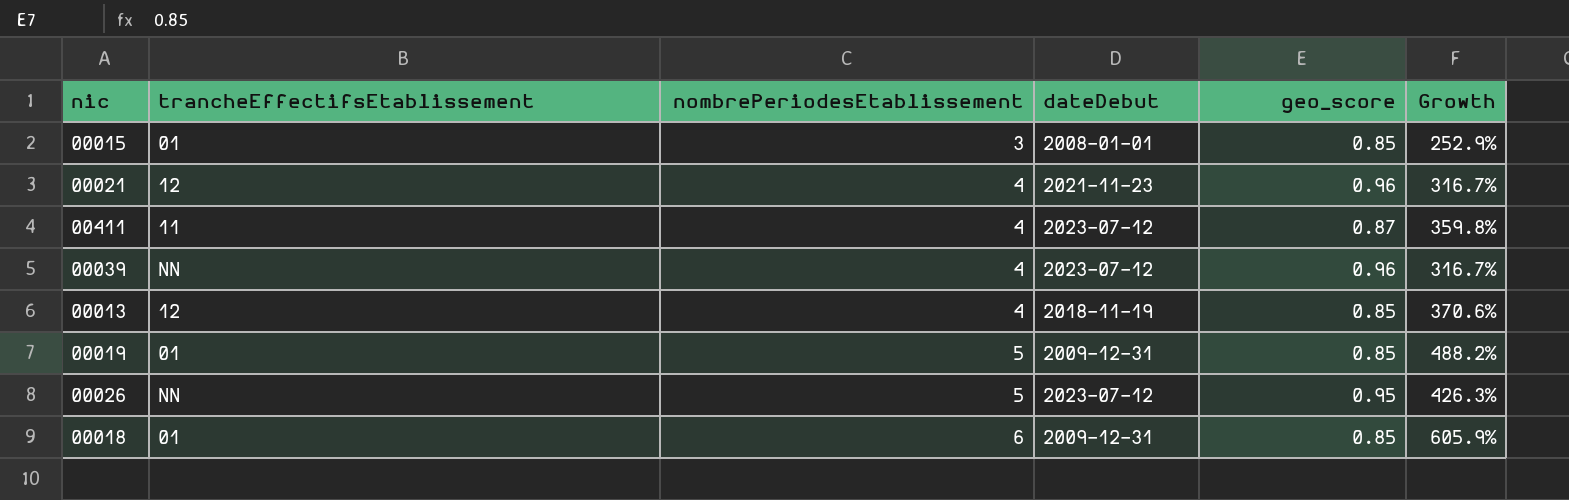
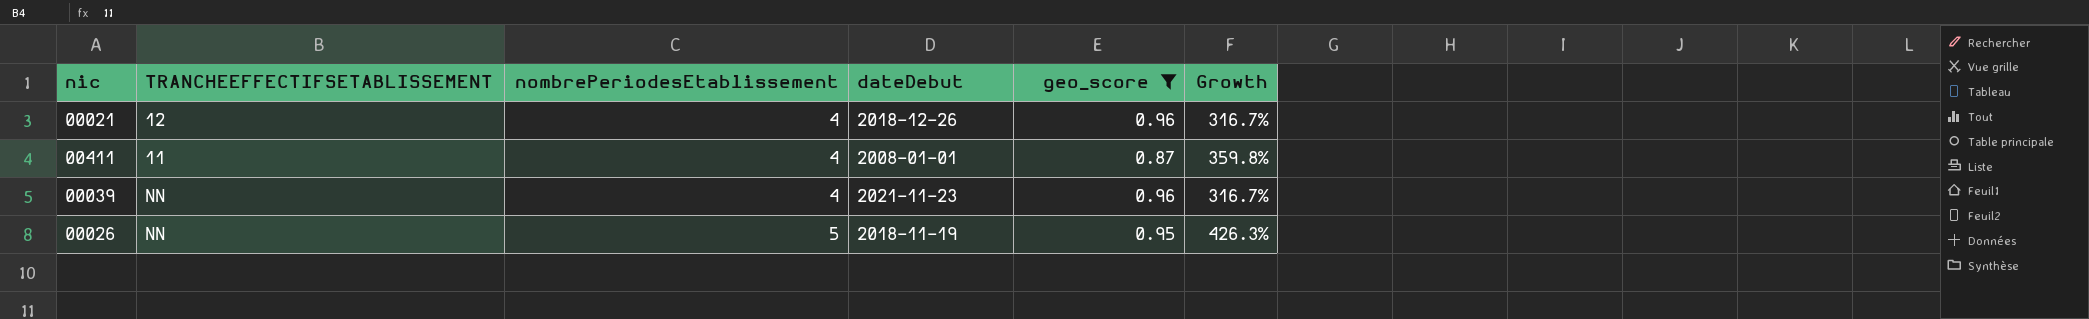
filter: none -> geo_score != 0.85
column name: trancheEffectifsEtablissement -> TRANCHEEFFECTIFSETABLISSEMENT
00021 | dateDebut: 2021-11-23 -> 2018-12-26
00411 | dateDebut: 2023-07-12 -> 2008-01-01
00039 | dateDebut: 2023-07-12 -> 2021-11-23
00026 | dateDebut: 2023-07-12 -> 2018-11-19

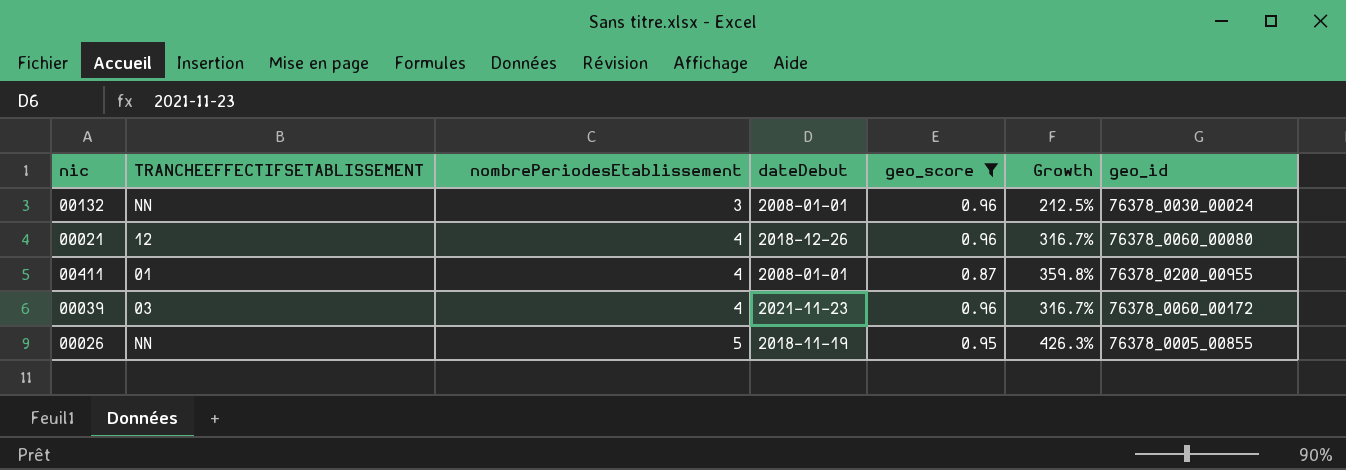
column geo_id | position: none -> 7
row 00132: none -> NN | 3 | 2008-01-01 | 0.96 | 212.5% | 76378_0030_00024
00411 | TRANCHEEFFECTIFSETABLISSEMENT: 11 -> 01
00039 | TRANCHEEFFECTIFSETABLISSEMENT: NN -> 03

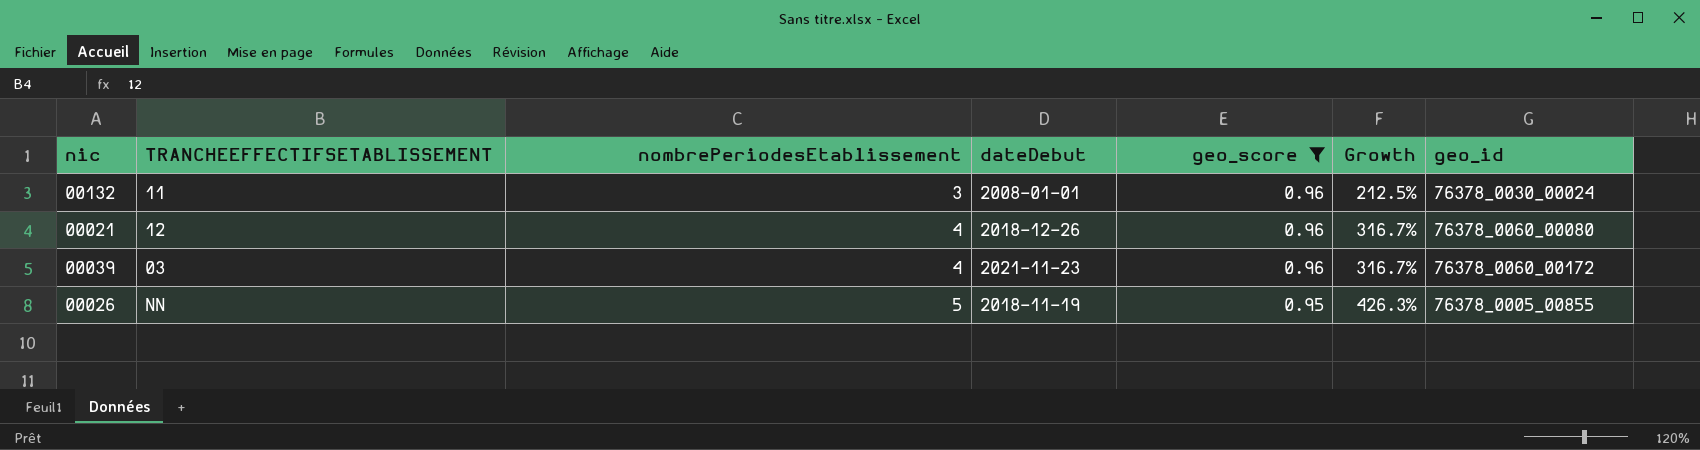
row 00411: 01 | 4 | 2008-01-01 | 0.87 | 359.8% | 76378_0200_00955 -> none
00132 | TRANCHEEFFECTIFSETABLISSEMENT: NN -> 11

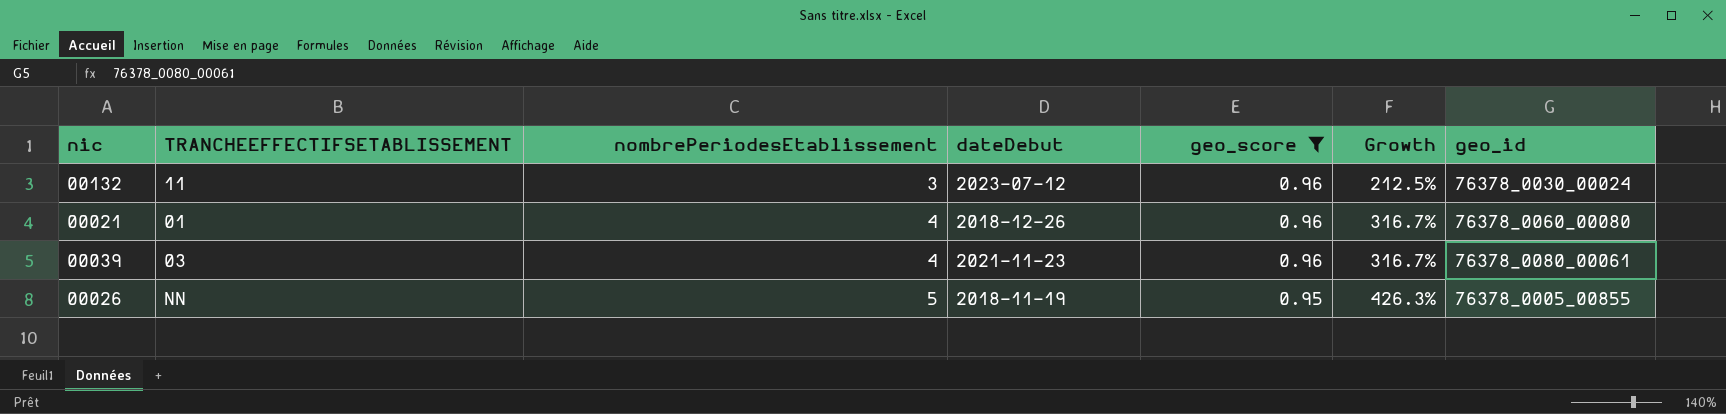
00132 | dateDebut: 2008-01-01 -> 2023-07-12
00021 | TRANCHEEFFECTIFSETABLISSEMENT: 12 -> 01
00039 | geo_id: 76378_0060_00172 -> 76378_0080_00061

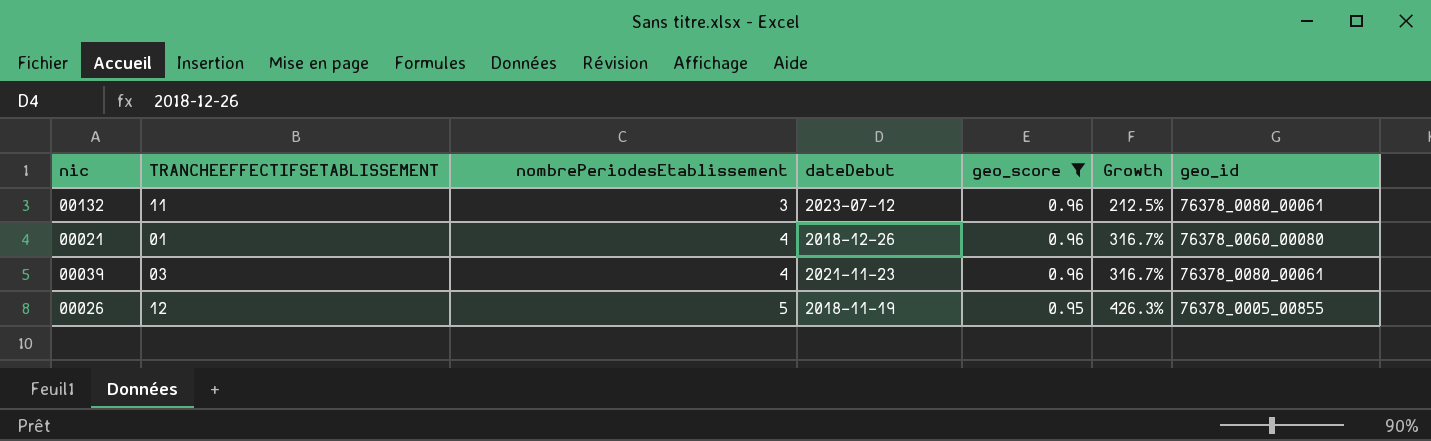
00132 | geo_id: 76378_0030_00024 -> 76378_0080_00061
00026 | TRANCHEEFFECTIFSETABLISSEMENT: NN -> 12

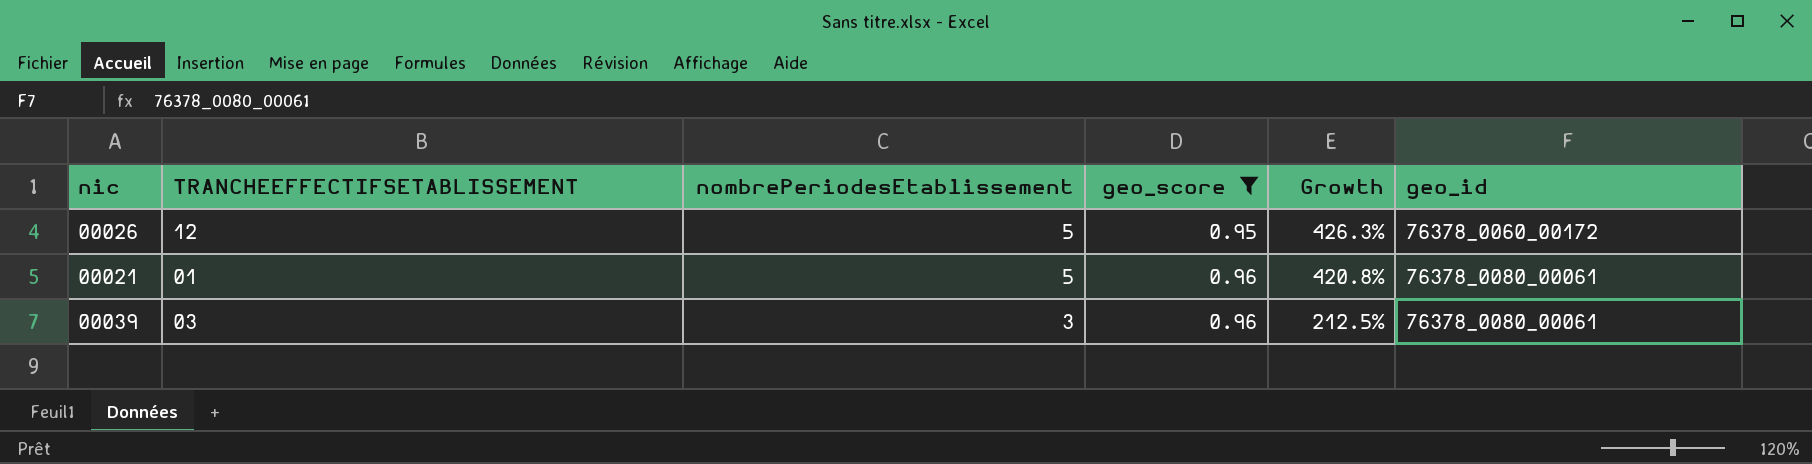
row order: nombrePeriodesEtablissement ascending -> nombrePeriodesEtablissement descending
column dateDebut | position: 4 -> none
row 00132: 11 | 3 | 2023-07-12 | 0.96 | 212.5% | 76378_0080_00061 -> none
00026 | geo_id: 76378_0005_00855 -> 76378_0060_00172
00021 | nombrePeriodesEtablissement: 4 -> 5
00021 | Growth: 316.7% -> 420.8%
00021 | geo_id: 76378_0060_00080 -> 76378_0080_00061
00039 | nombrePeriodesEtablissement: 4 -> 3
00039 | Growth: 316.7% -> 212.5%

